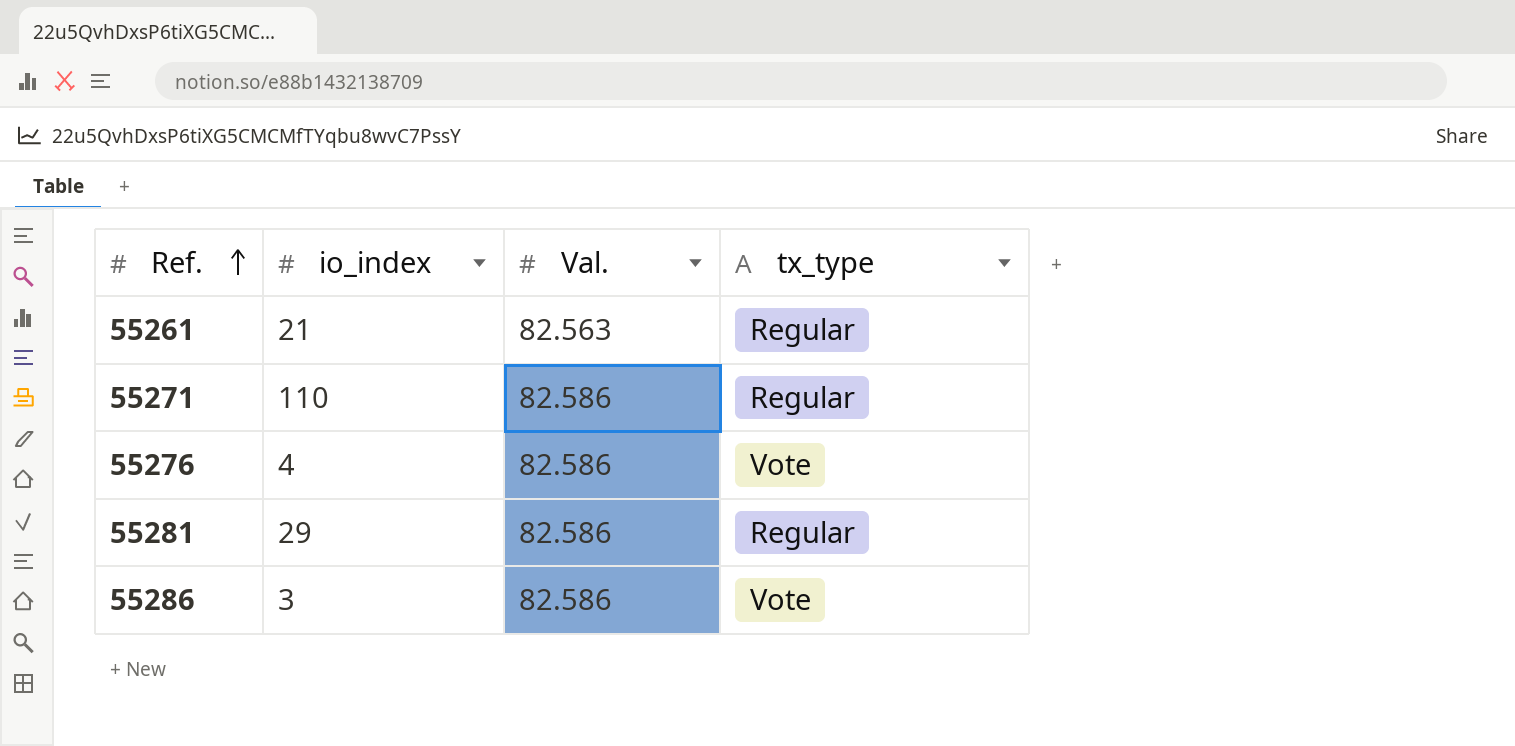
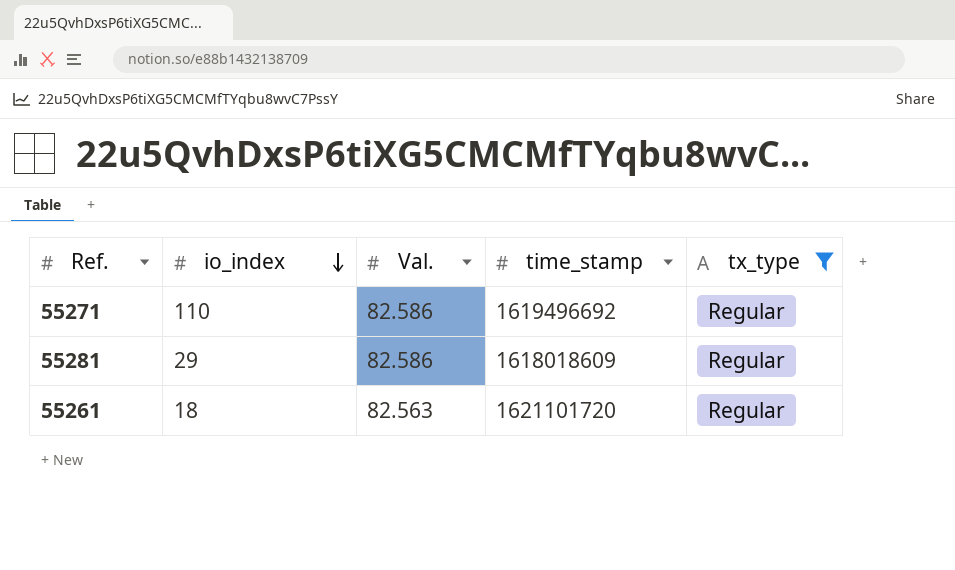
filter: none -> tx_type = Regular
row order: Ref. ascending -> io_index descending
column time_stamp | position: none -> 4
55261 | io_index: 21 -> 18

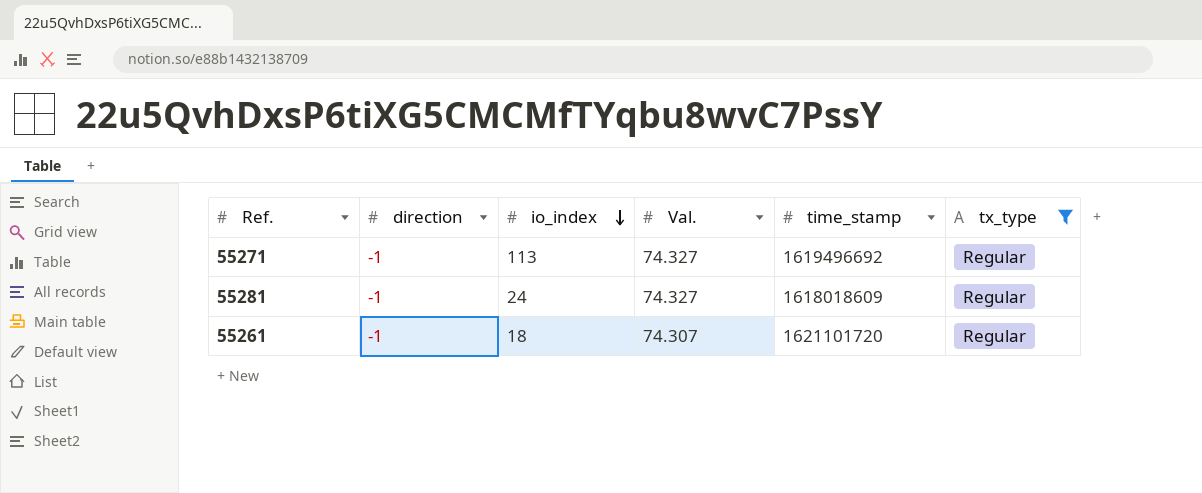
column direction | position: none -> 2
55271 | io_index: 110 -> 113
55271 | Val.: 82.586 -> 74.327
55281 | io_index: 29 -> 24
55281 | Val.: 82.586 -> 74.327
55261 | Val.: 82.563 -> 74.307

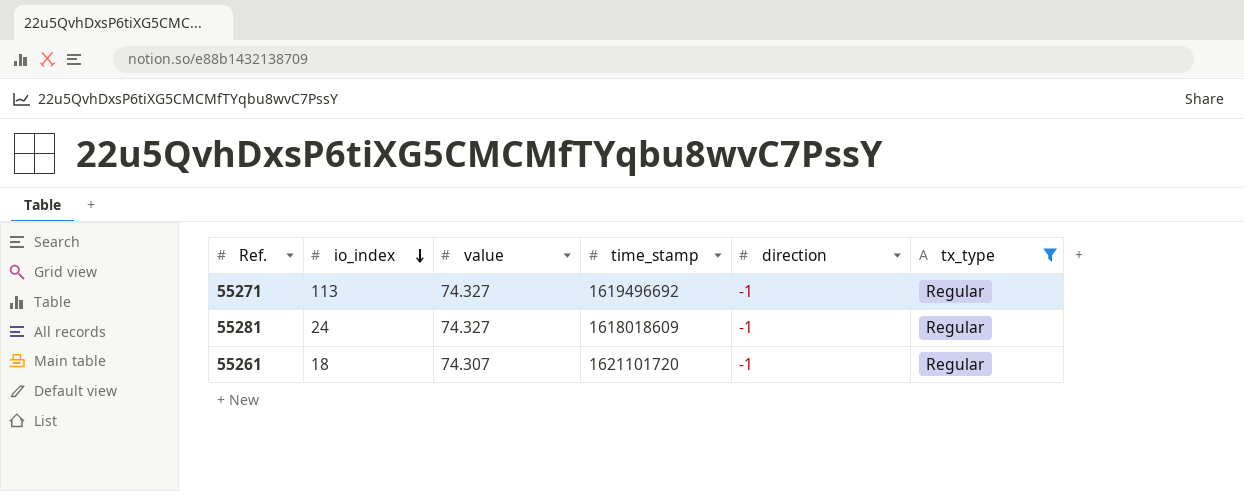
column name: Val. -> value
column direction | position: 2 -> 5

